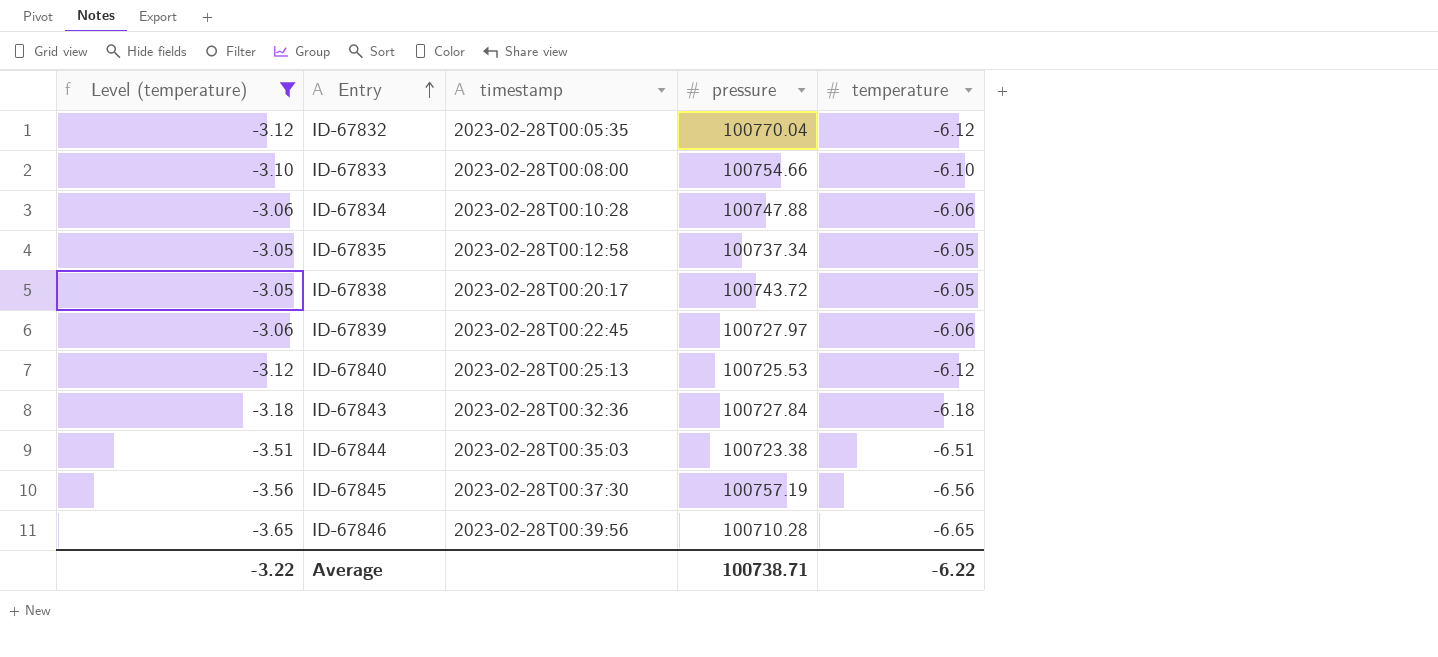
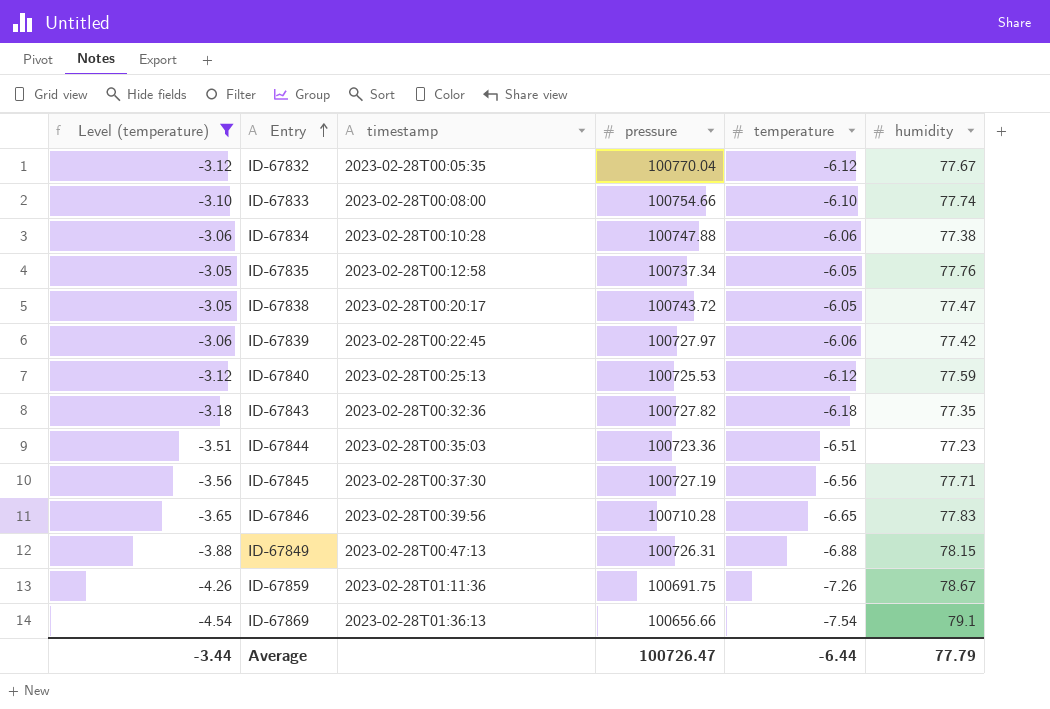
column humidity | position: none -> 6
ID-67843 | pressure: 100727.84 -> 100727.82
ID-67844 | pressure: 100723.38 -> 100723.36
ID-67845 | pressure: 100757.19 -> 100727.19
row ID-67849: none -> -3.88 | 2023-02-28T00:47:13 | 100726.31 | -6.88 | 78.15
row ID-67859: none -> -4.26 | 2023-02-28T01:11:36 | 100691.75 | -7.26 | 78.67
row ID-67869: none -> -4.54 | 2023-02-28T01:36:13 | 100656.66 | -7.54 | 79.1
Average | Level (temperature): -3.22 -> -3.44
Average | pressure: 100738.71 -> 100726.47
Average | temperature: -6.22 -> -6.44

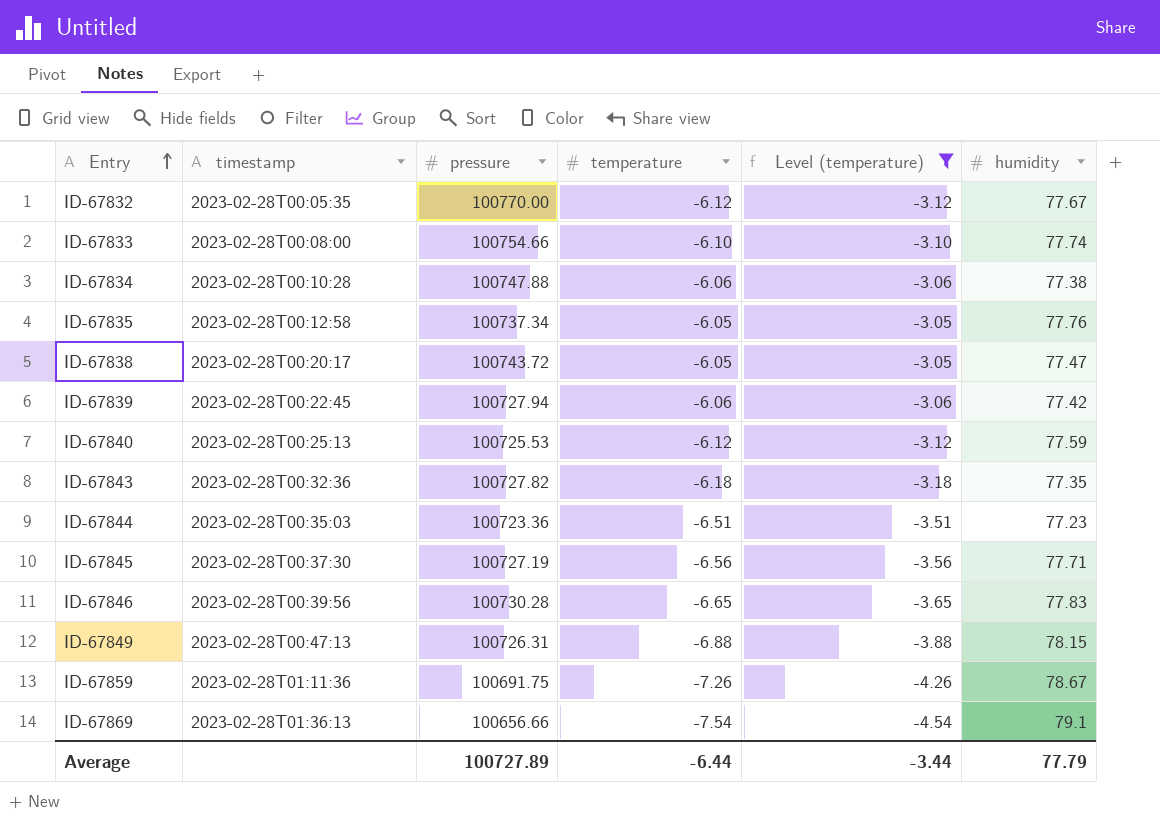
column Level (temperature) | position: 1 -> 5
ID-67832 | pressure: 100770.04 -> 100770.00
ID-67839 | pressure: 100727.97 -> 100727.94
ID-67846 | pressure: 100710.28 -> 100730.28
Average | pressure: 100726.47 -> 100727.89

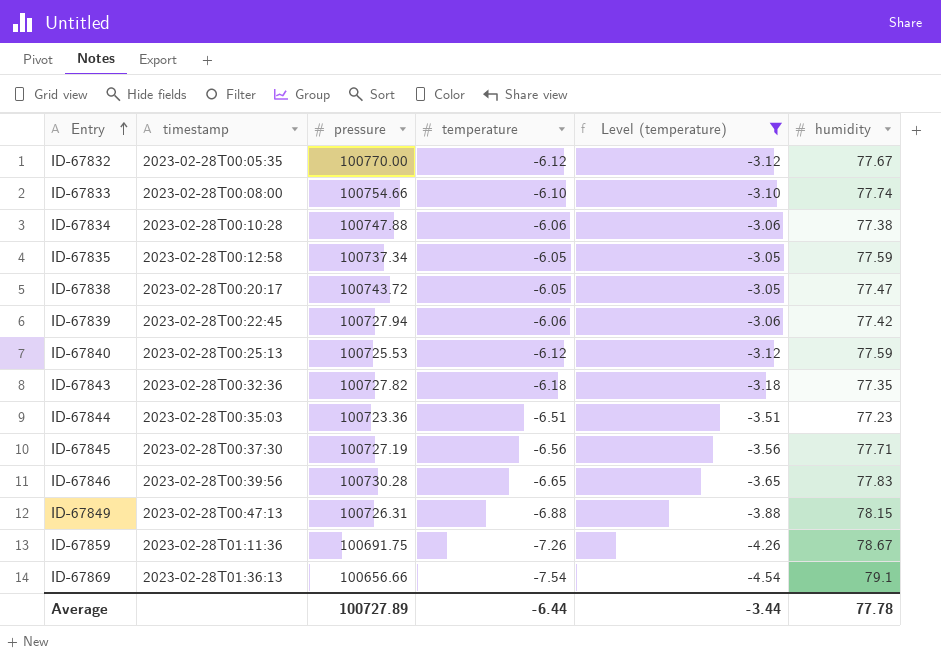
ID-67835 | humidity: 77.76 -> 77.59
Average | humidity: 77.79 -> 77.78

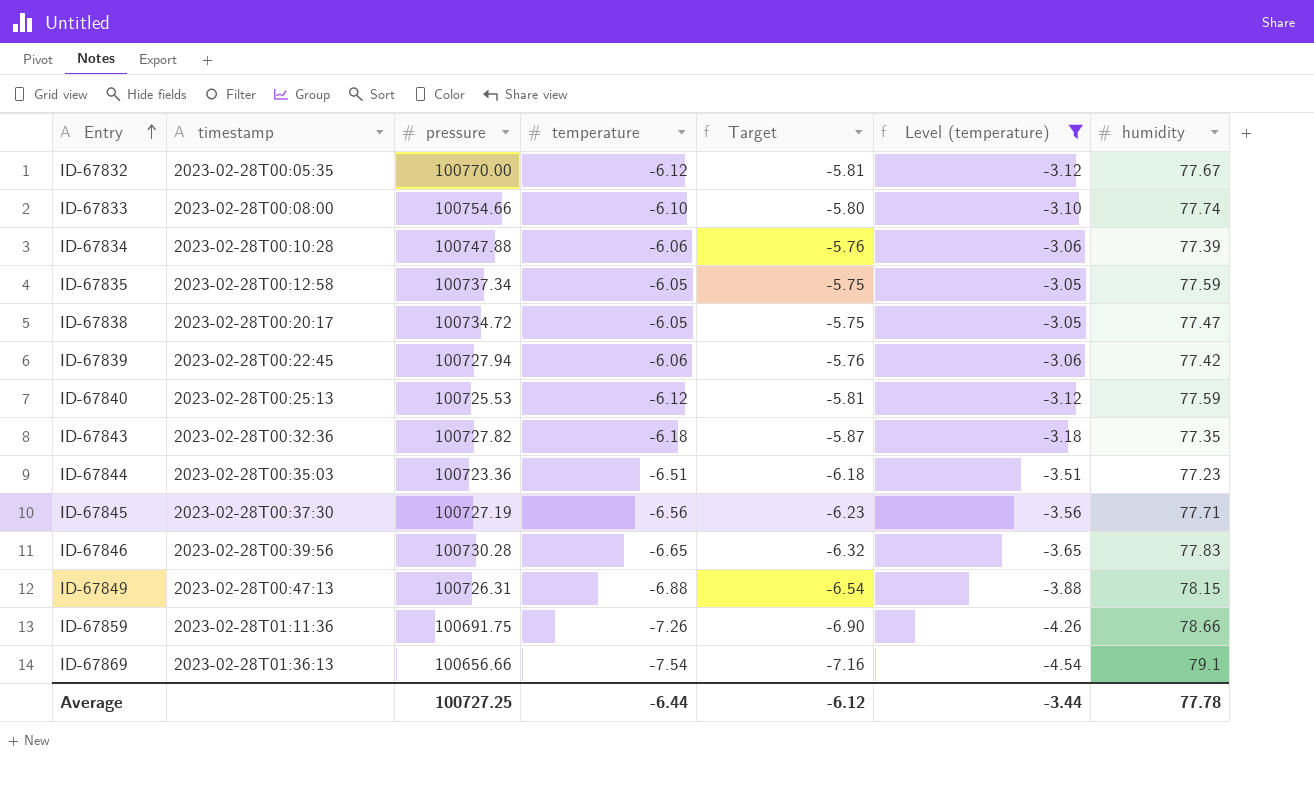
column Target | formula: none -> [temperature] * 0.95
ID-67834 | humidity: 77.38 -> 77.39
ID-67838 | pressure: 100743.72 -> 100734.72
ID-67859 | humidity: 78.67 -> 78.66
Average | pressure: 100727.89 -> 100727.25

